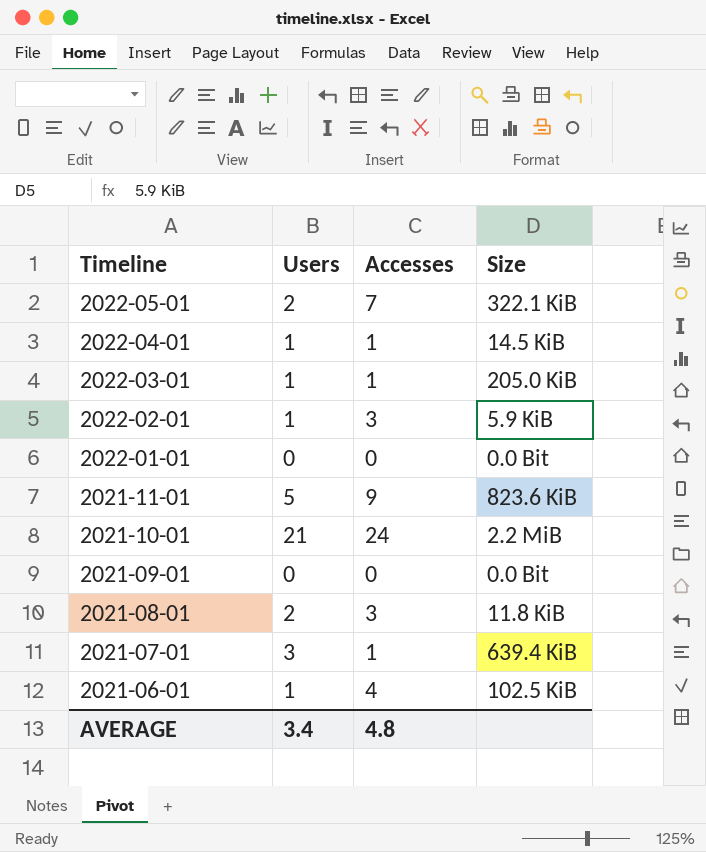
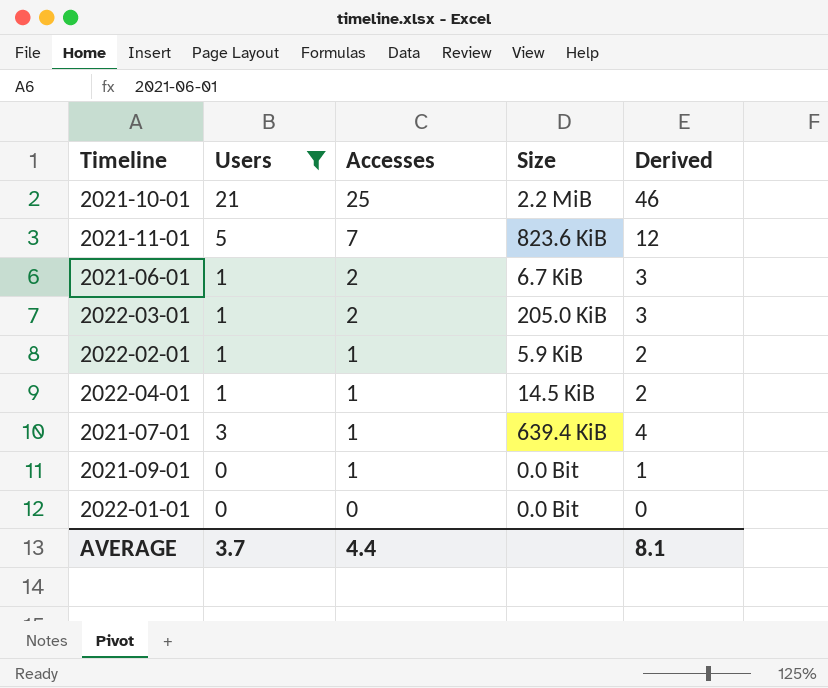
filter: none -> Users != 2
row order: Timeline descending -> Accesses descending
column Derived | formula: none -> [Users] + [Accesses]
2021-10-01 | Accesses: 24 -> 25
2021-11-01 | Accesses: 9 -> 7
2021-06-01 | Accesses: 4 -> 2
2021-06-01 | Size: 102.5 KiB -> 6.7 KiB
2022-03-01 | Accesses: 1 -> 2
2022-02-01 | Accesses: 3 -> 1
2021-09-01 | Accesses: 0 -> 1
AVERAGE | Users: 3.4 -> 3.7
AVERAGE | Accesses: 4.8 -> 4.4

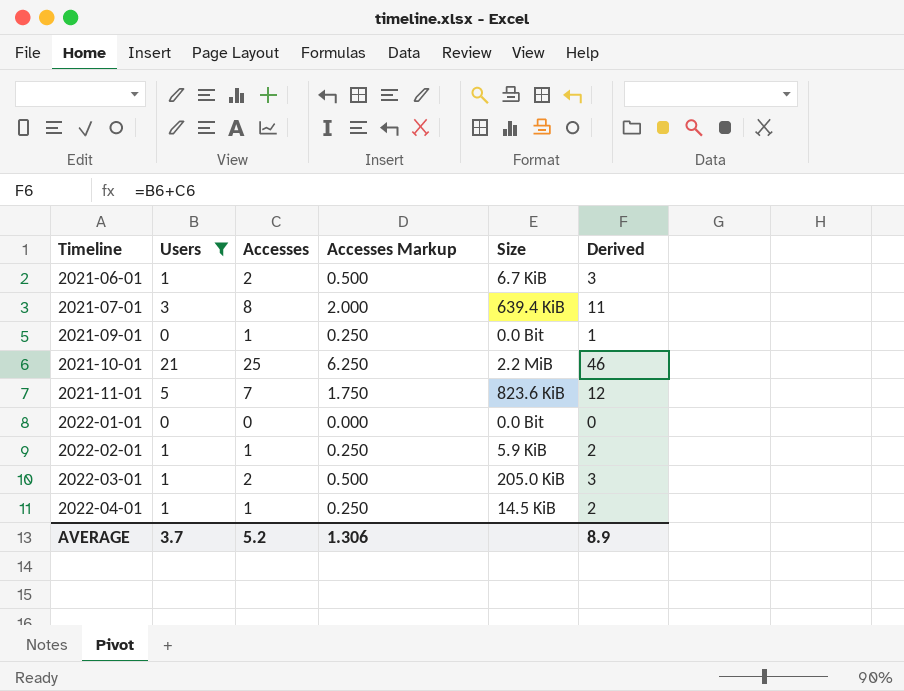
row order: Accesses descending -> Timeline ascending
column Accesses Markup | formula: none -> [Accesses] * 0.25
2021-07-01 | Accesses: 1 -> 8
2021-07-01 | Derived: 4 -> 11
AVERAGE | Accesses: 4.4 -> 5.2
AVERAGE | Derived: 8.1 -> 8.9

